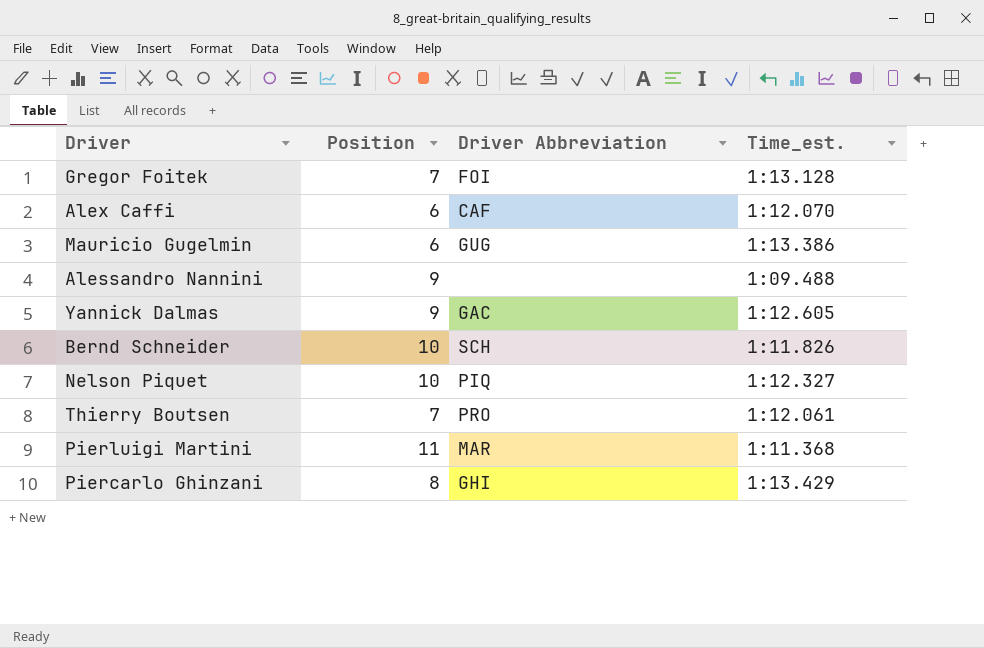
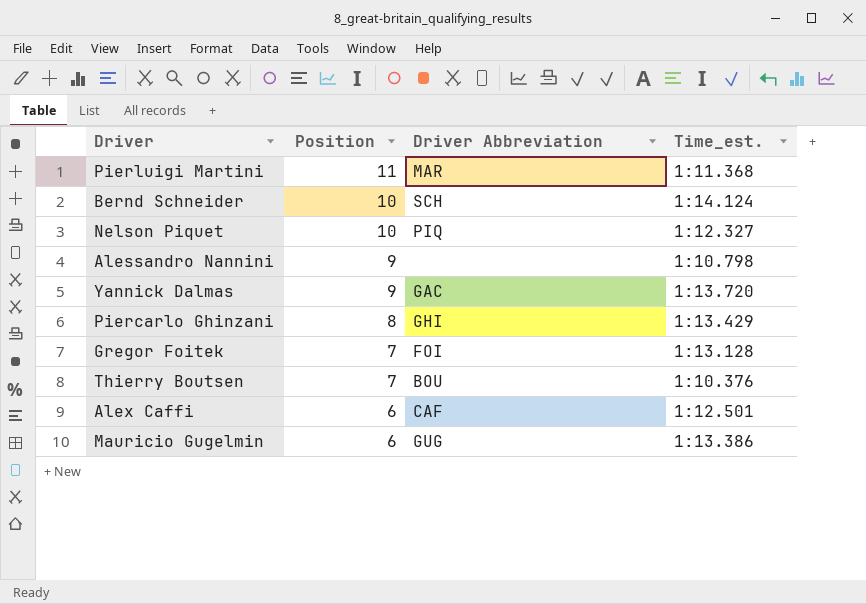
row order: none -> Position descending
Bernd Schneider | Time_est.: 1:11.826 -> 1:14.124
Alessandro Nannini | Time_est.: 1:09.488 -> 1:10.798
Yannick Dalmas | Time_est.: 1:12.605 -> 1:13.720
Thierry Boutsen | Driver Abbreviation: PRO -> BOU
Thierry Boutsen | Time_est.: 1:12.061 -> 1:10.376
Alex Caffi | Time_est.: 1:12.070 -> 1:12.501

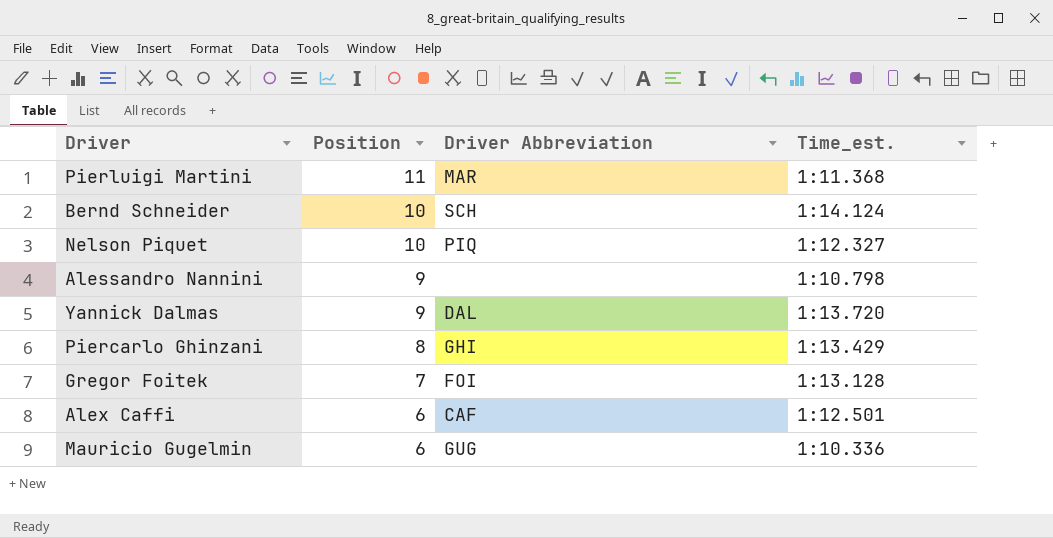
row Thierry Boutsen: 7 | BOU | 1:10.376 -> none
Yannick Dalmas | Driver Abbreviation: GAC -> DAL
Mauricio Gugelmin | Time_est.: 1:13.386 -> 1:10.336

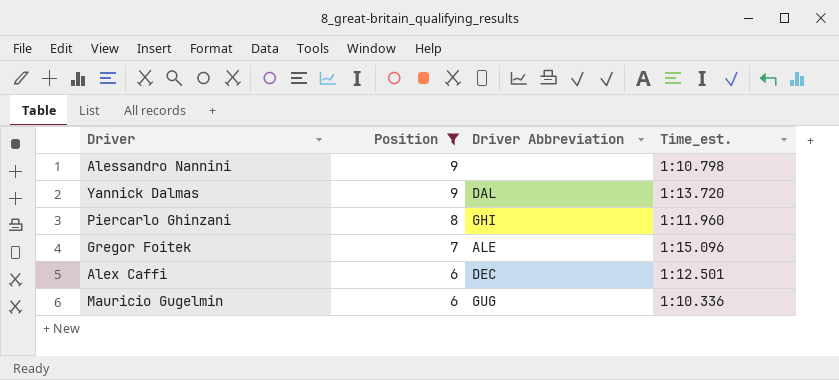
filter: none -> Position <= 9
Piercarlo Ghinzani | Time_est.: 1:13.429 -> 1:11.960
Gregor Foitek | Driver Abbreviation: FOI -> ALE
Gregor Foitek | Time_est.: 1:13.128 -> 1:15.096
Alex Caffi | Driver Abbreviation: CAF -> DEC

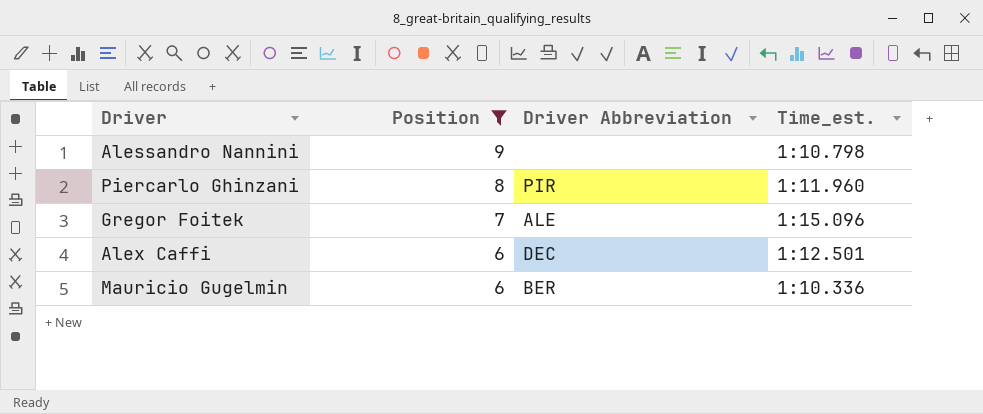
row Yannick Dalmas: 9 | DAL | 1:13.720 -> none
Piercarlo Ghinzani | Driver Abbreviation: GHI -> PIR
Mauricio Gugelmin | Driver Abbreviation: GUG -> BER

